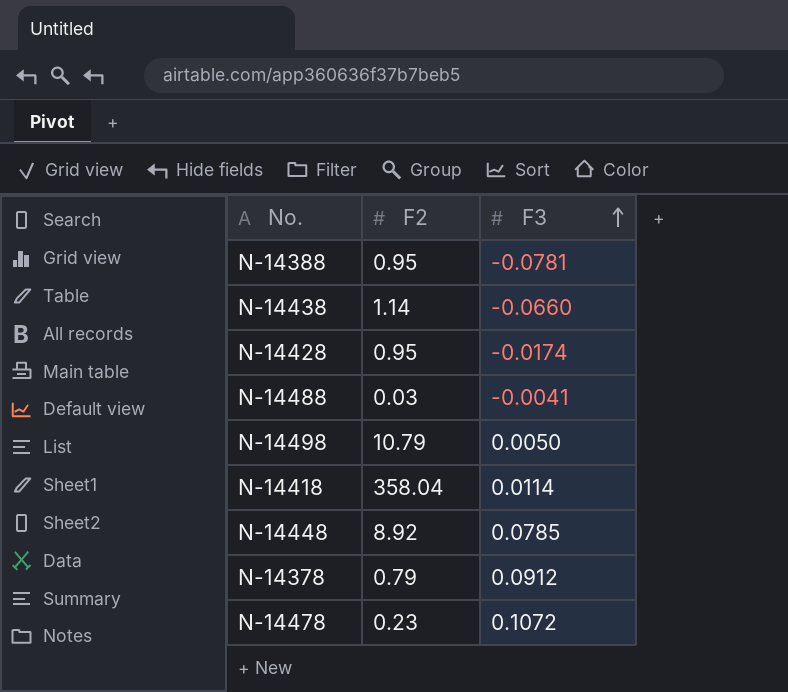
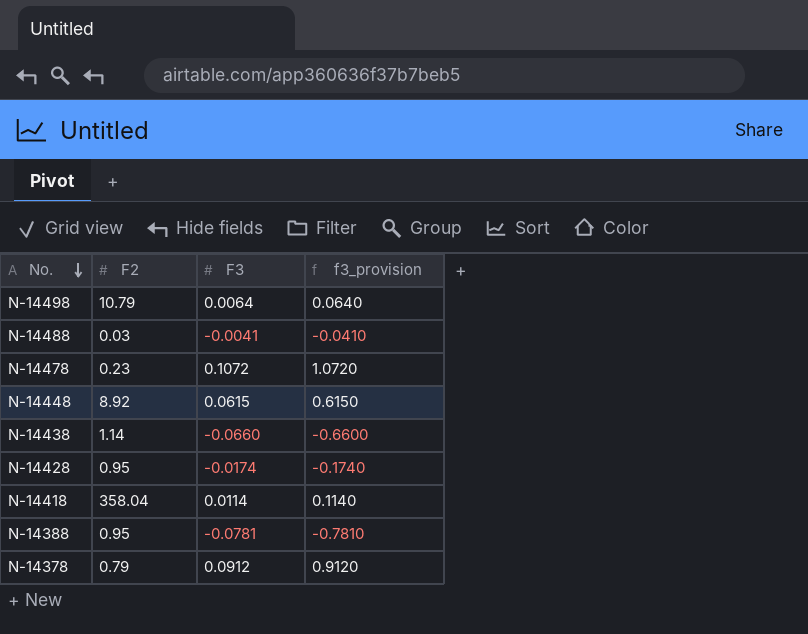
row order: F3 ascending -> No. descending
column f3_provision | formula: none -> [F3] * 10
N-14498 | F3: 0.0050 -> 0.0064
N-14448 | F3: 0.0785 -> 0.0615

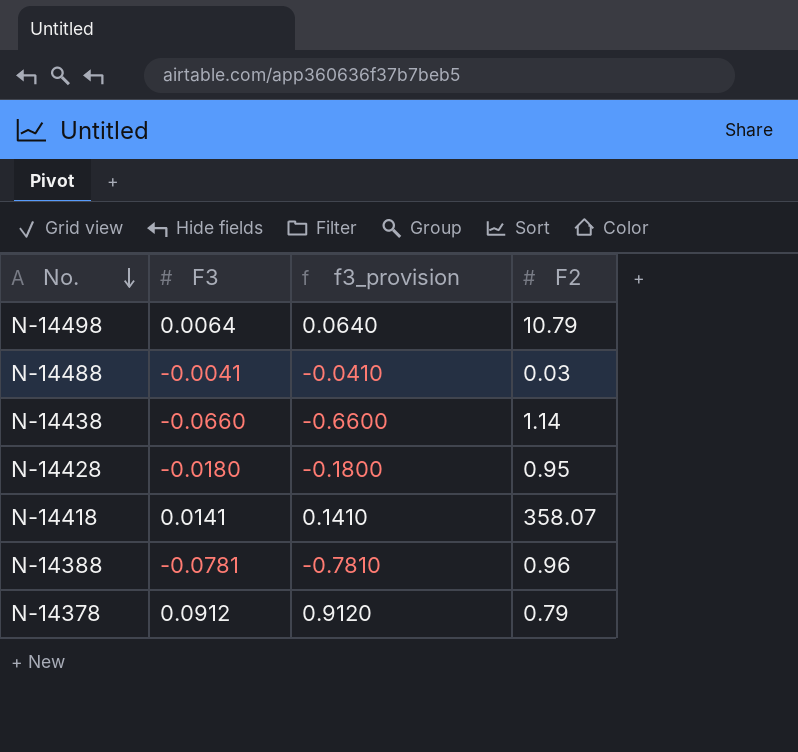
column F2 | position: 2 -> 4
row N-14478: 0.23 | 0.1072 | 1.0720 -> none
row N-14448: 8.92 | 0.0615 | 0.6150 -> none
N-14428 | F3: -0.0174 -> -0.0180
N-14428 | f3_provision: -0.1740 -> -0.1800
N-14418 | F3: 0.0114 -> 0.0141
N-14418 | f3_provision: 0.1140 -> 0.1410
N-14418 | F2: 358.04 -> 358.07
N-14388 | F2: 0.95 -> 0.96

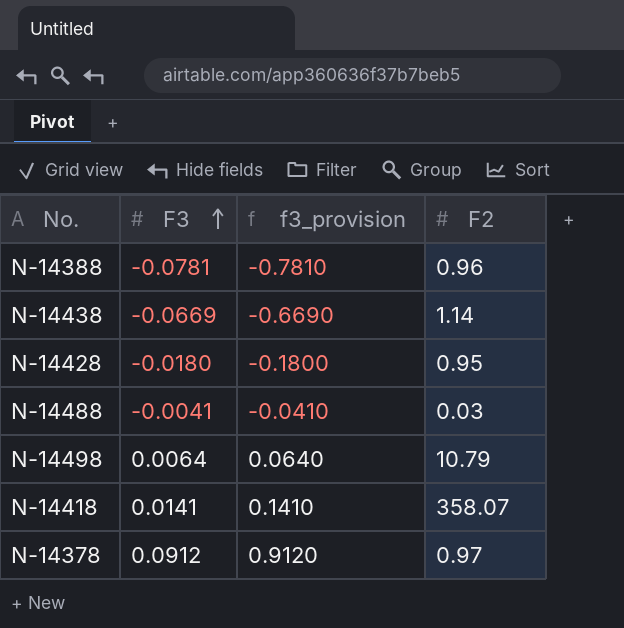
row order: No. descending -> F3 ascending
N-14438 | F3: -0.0660 -> -0.0669
N-14438 | f3_provision: -0.6600 -> -0.6690
N-14378 | F2: 0.79 -> 0.97

